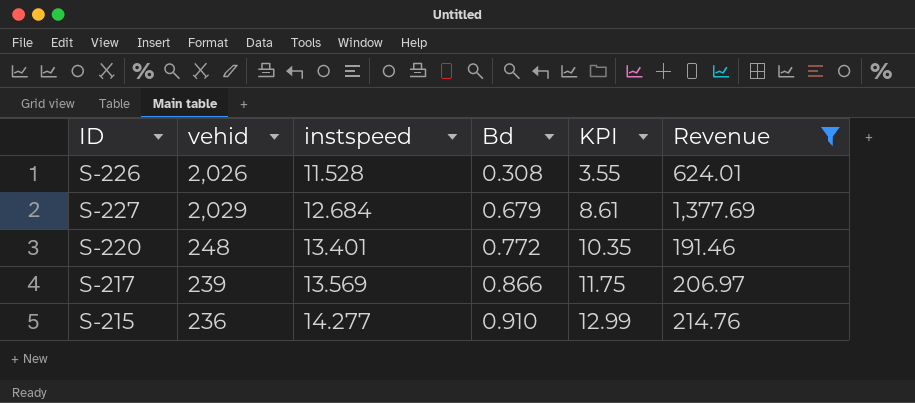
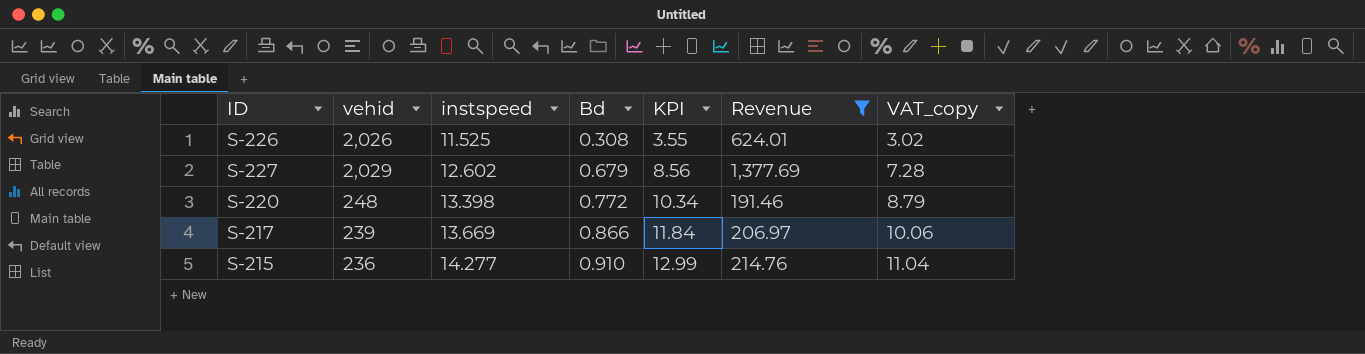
column VAT_copy | formula: none -> [KPI] * 0.85
S-226 | instspeed: 11.528 -> 11.525
S-227 | instspeed: 12.684 -> 12.602
S-227 | KPI: 8.61 -> 8.56
S-220 | instspeed: 13.401 -> 13.398
S-220 | KPI: 10.35 -> 10.34
S-217 | instspeed: 13.569 -> 13.669
S-217 | KPI: 11.75 -> 11.84

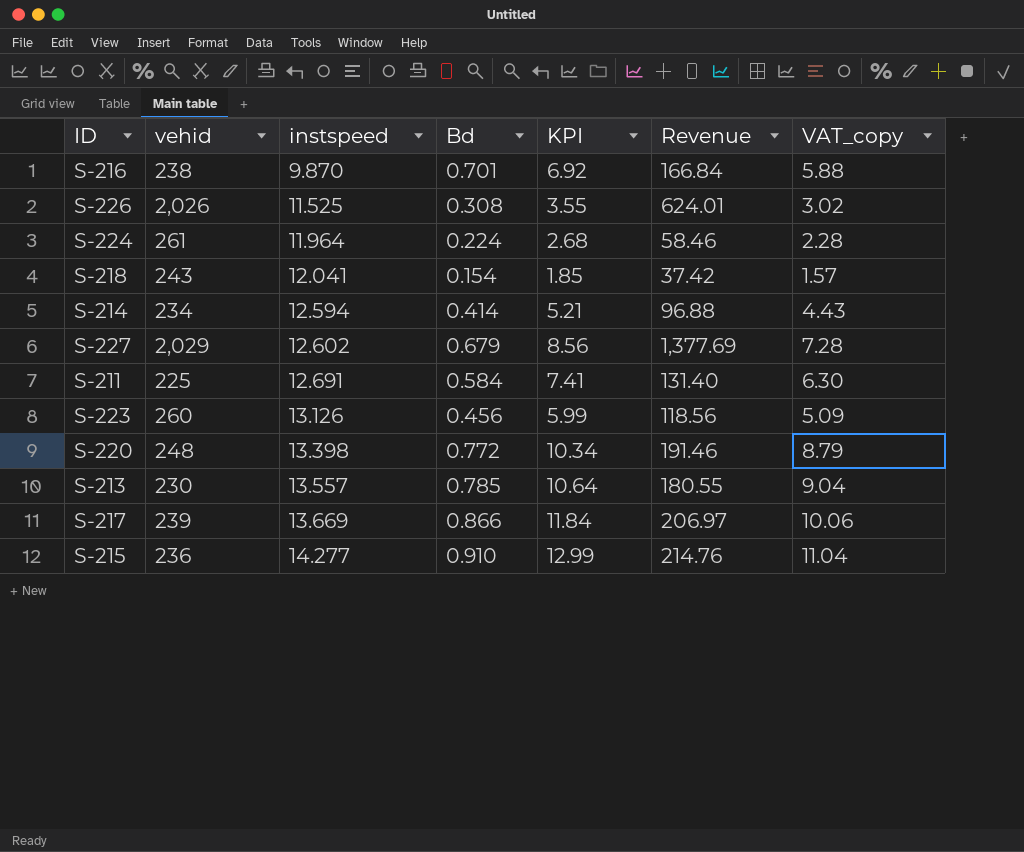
filter: Revenue >= 191.46 -> none

